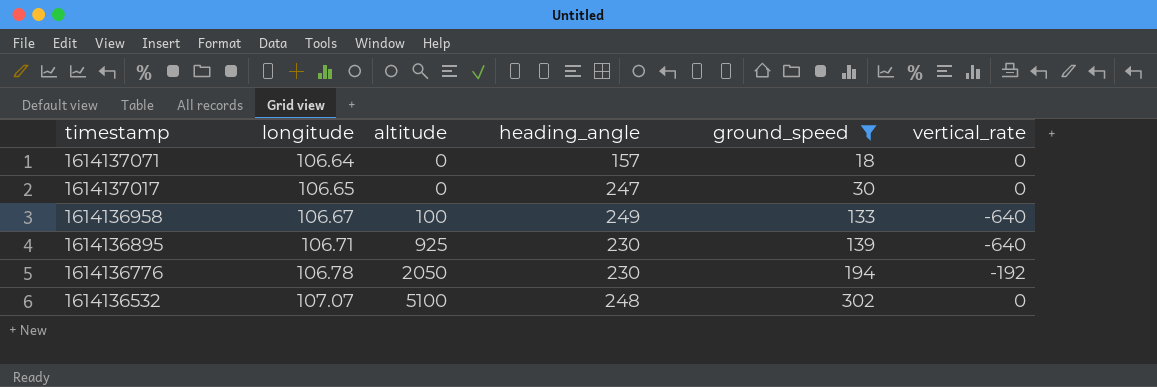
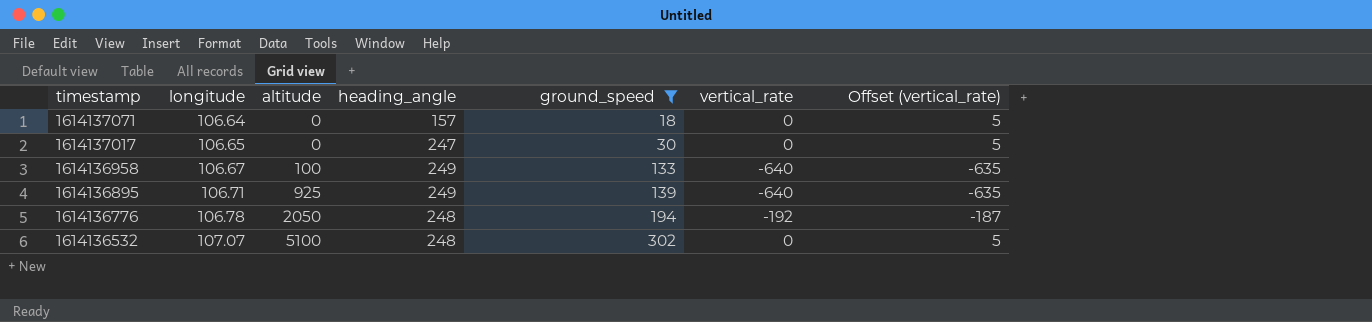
column Offset (vertical_rate) | formula: none -> [vertical_rate] + 5
1614136895 | heading_angle: 230 -> 249
1614136776 | heading_angle: 230 -> 248

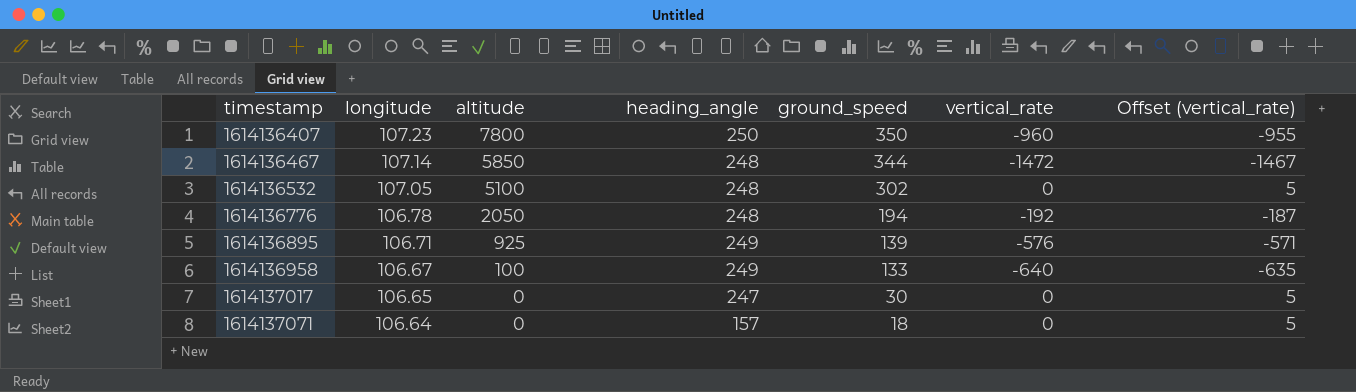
filter: ground_speed <= 302 -> none
row order: timestamp descending -> timestamp ascending
1614136532 | longitude: 107.07 -> 107.05
1614136895 | vertical_rate: -640 -> -576
1614136895 | Offset (vertical_rate): -635 -> -571

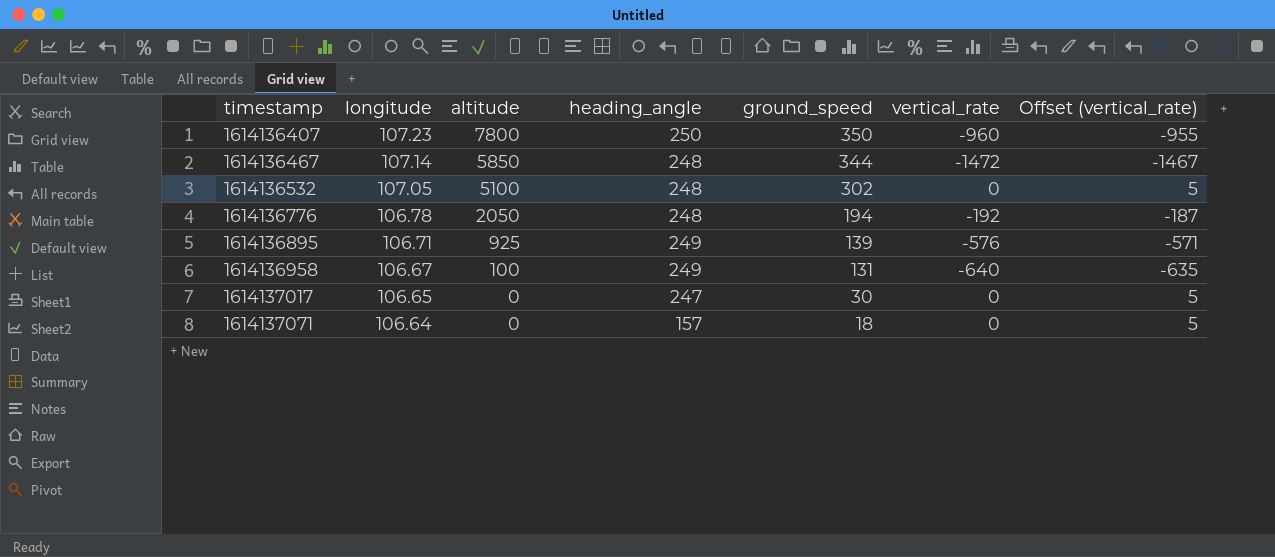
1614136958 | ground_speed: 133 -> 131

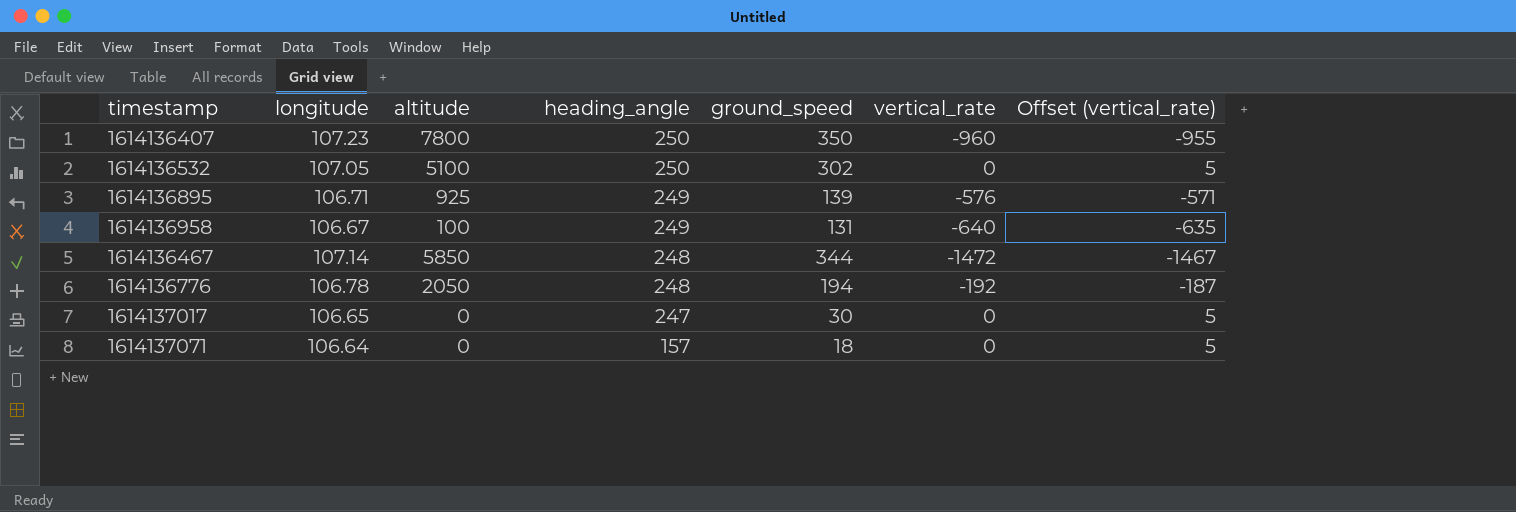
row order: timestamp ascending -> heading_angle descending
1614136532 | heading_angle: 248 -> 250

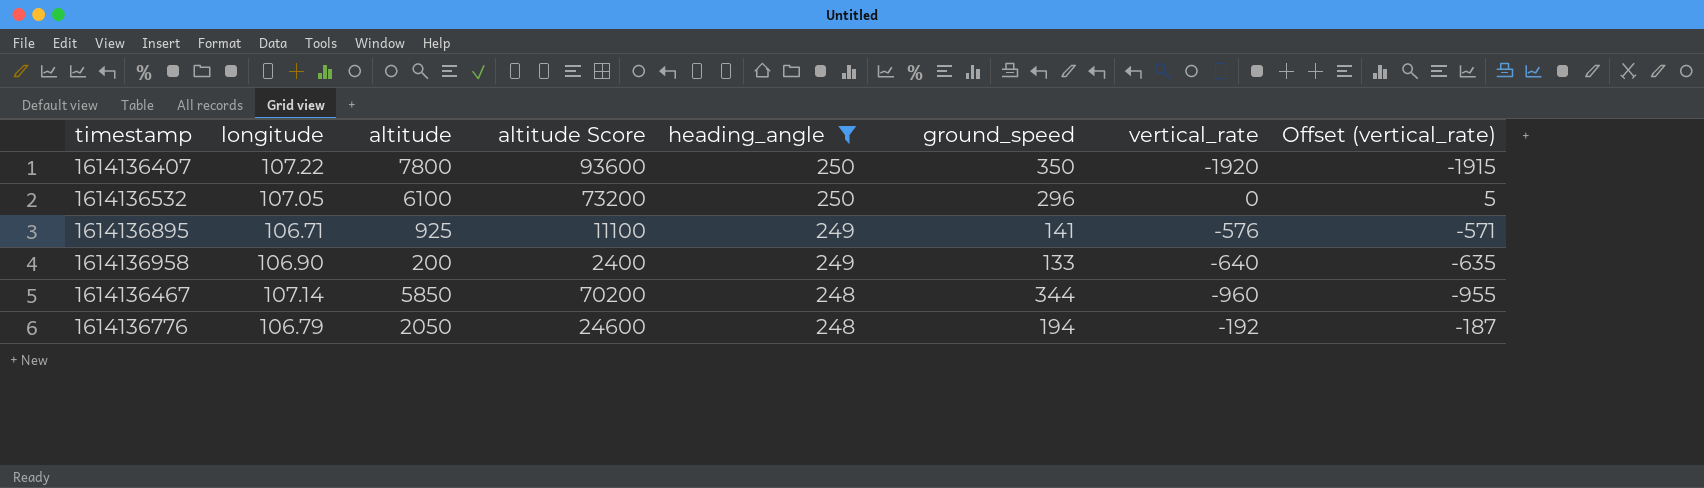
filter: none -> heading_angle >= 248
column altitude Score | formula: none -> [altitude] * 12
1614136407 | longitude: 107.23 -> 107.22
1614136407 | vertical_rate: -960 -> -1920
1614136407 | Offset (vertical_rate): -955 -> -1915
1614136532 | altitude: 5100 -> 6100
1614136532 | ground_speed: 302 -> 296
1614136895 | ground_speed: 139 -> 141
1614136958 | longitude: 106.67 -> 106.90
1614136958 | altitude: 100 -> 200
1614136958 | ground_speed: 131 -> 133
1614136467 | vertical_rate: -1472 -> -960
1614136467 | Offset (vertical_rate): -1467 -> -955
1614136776 | longitude: 106.78 -> 106.79

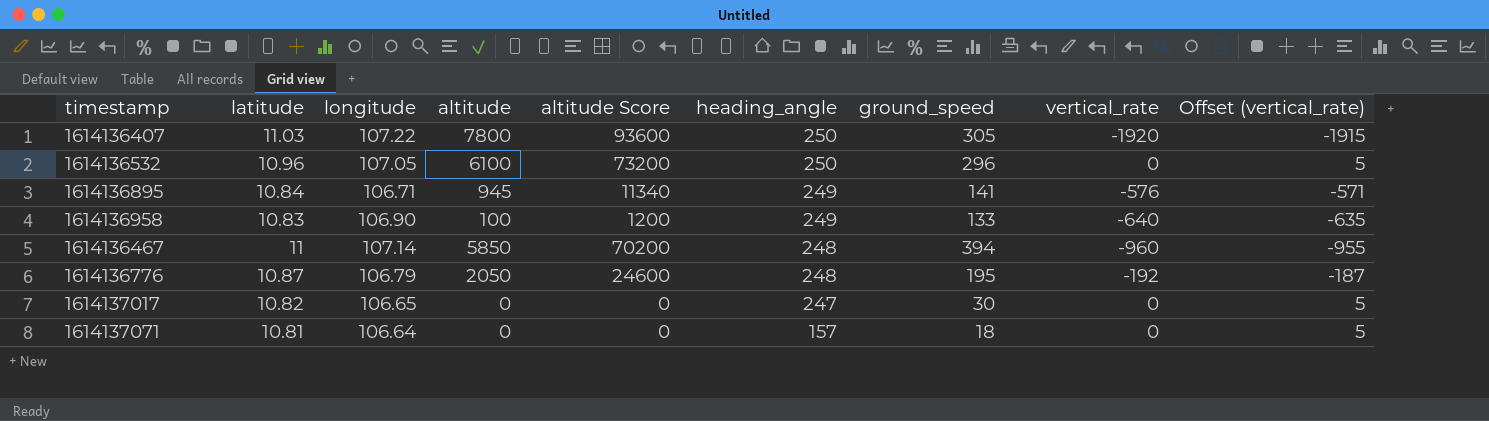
filter: heading_angle >= 248 -> none
column latitude | position: none -> 2
1614136407 | ground_speed: 350 -> 305
1614136895 | altitude: 925 -> 945
1614136895 | altitude Score: 11100 -> 11340
1614136958 | altitude: 200 -> 100
1614136958 | altitude Score: 2400 -> 1200
1614136467 | ground_speed: 344 -> 394
1614136776 | ground_speed: 194 -> 195

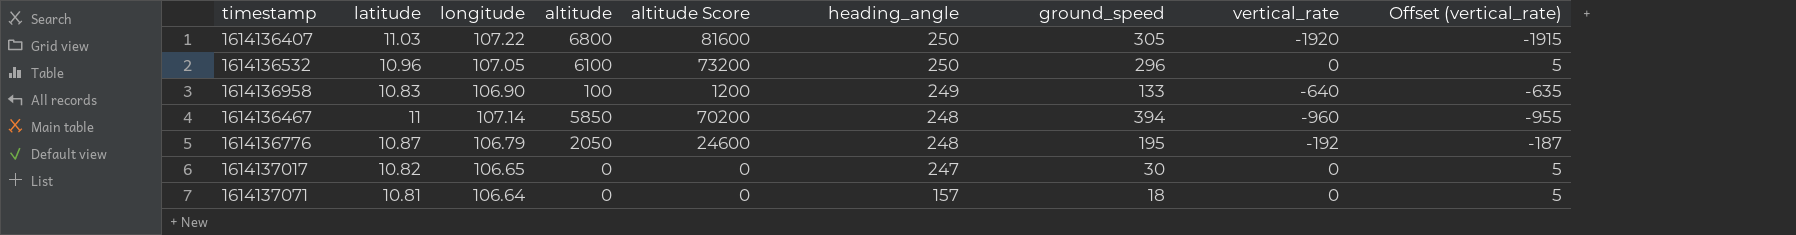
row 1614136895: 10.84 | 106.71 | 945 | 11340 | 249 | 141 | -576 | -571 -> none
1614136407 | altitude: 7800 -> 6800
1614136407 | altitude Score: 93600 -> 81600

